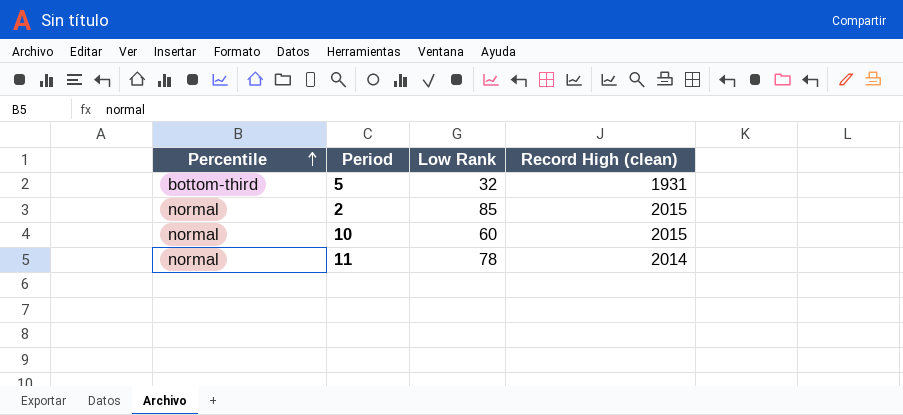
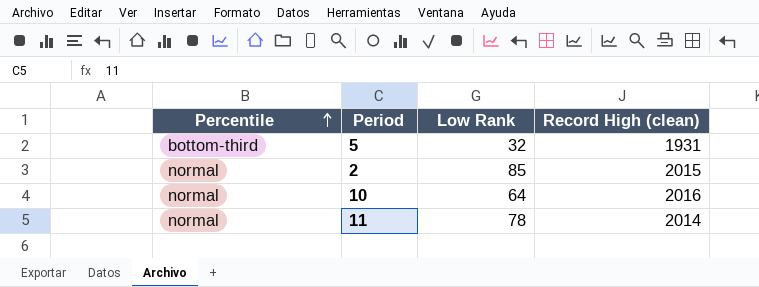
10 | Low Rank: 60 -> 64
10 | Record High (clean): 2015 -> 2016

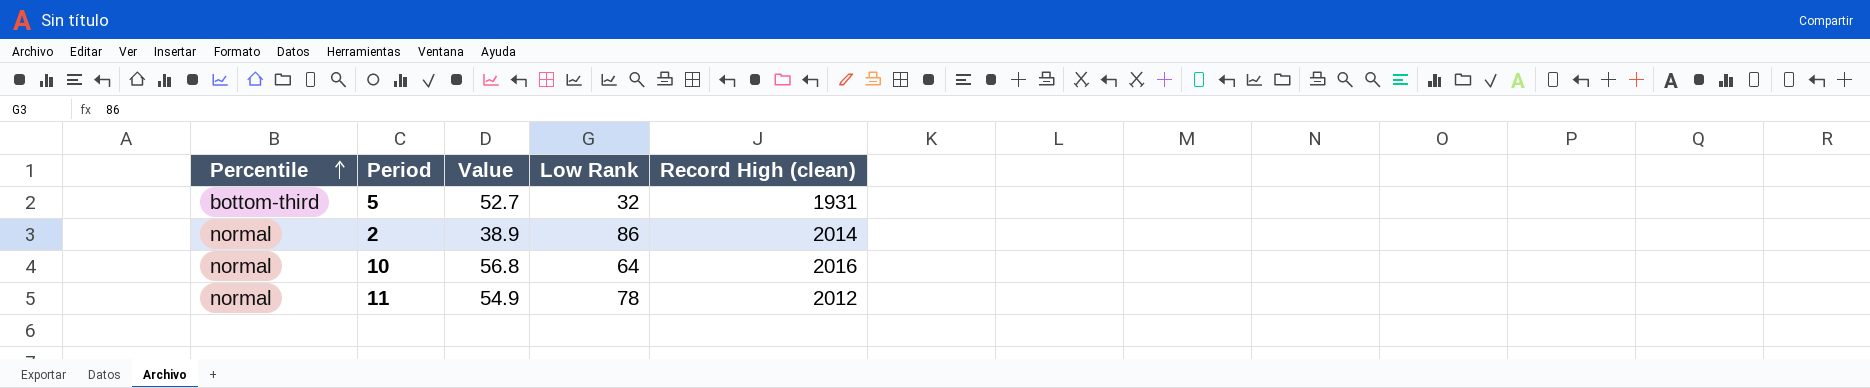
column Value | position: none -> 3
2 | Low Rank: 85 -> 86
2 | Record High (clean): 2015 -> 2014
11 | Record High (clean): 2014 -> 2012

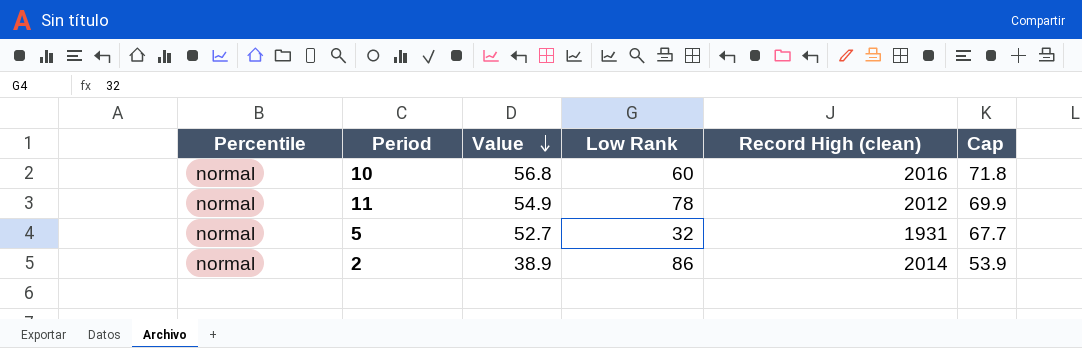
row order: Percentile ascending -> Value descending
column Cap | formula: none -> [Value] + 15
10 | Low Rank: 64 -> 60
5 | Percentile: bottom-third -> normal

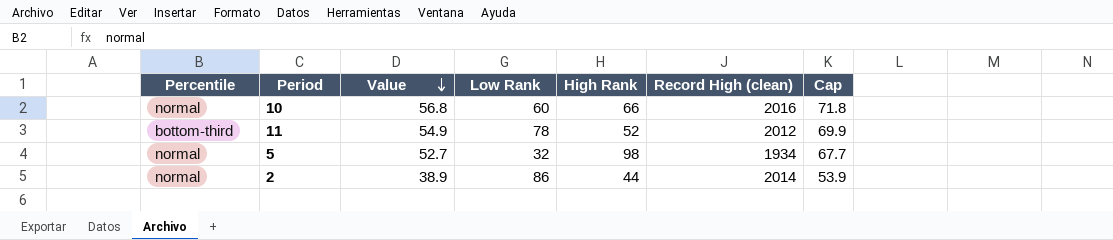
column High Rank | position: none -> 5
11 | Percentile: normal -> bottom-third
5 | Record High (clean): 1931 -> 1934

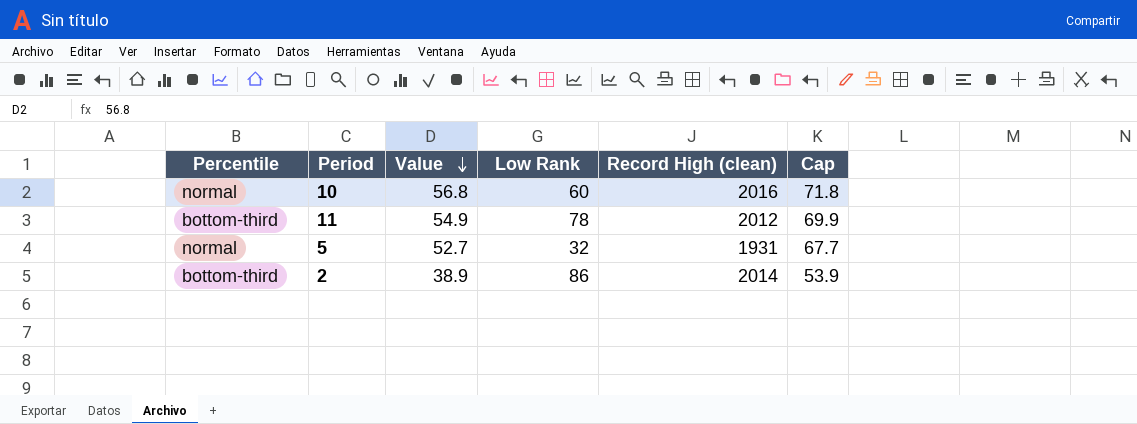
column High Rank | position: 5 -> none
5 | Record High (clean): 1934 -> 1931
2 | Percentile: normal -> bottom-third

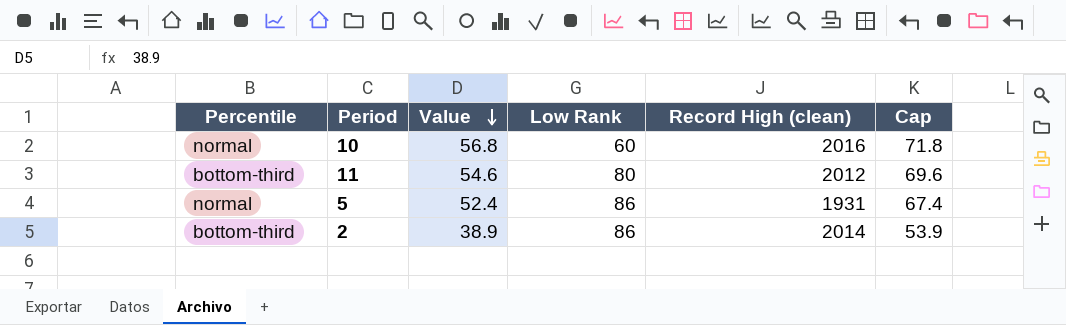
11 | Value: 54.9 -> 54.6
11 | Low Rank: 78 -> 80
11 | Cap: 69.9 -> 69.6
5 | Value: 52.7 -> 52.4
5 | Low Rank: 32 -> 86
5 | Cap: 67.7 -> 67.4

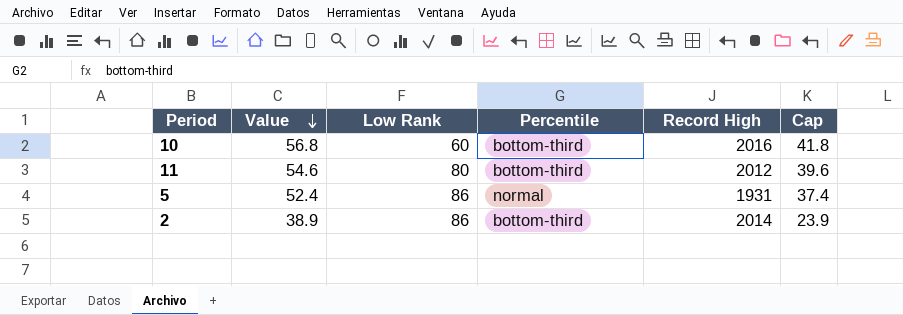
column Percentile | position: 1 -> 4
column name: Record High (clean) -> Record High
column Cap | formula: [Value] + 15 -> [Value] - 15
10 | Percentile: normal -> bottom-third

